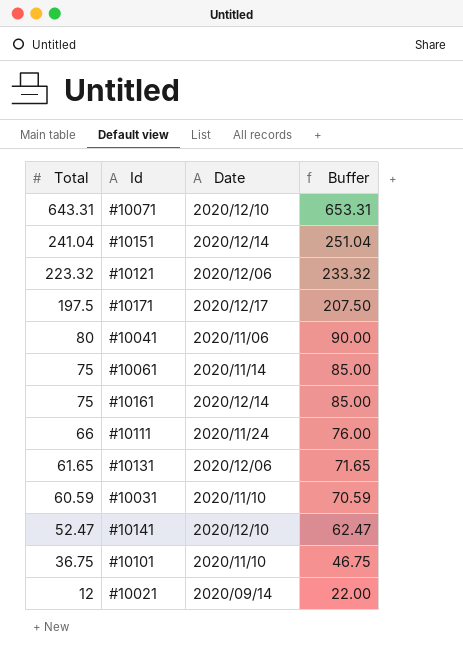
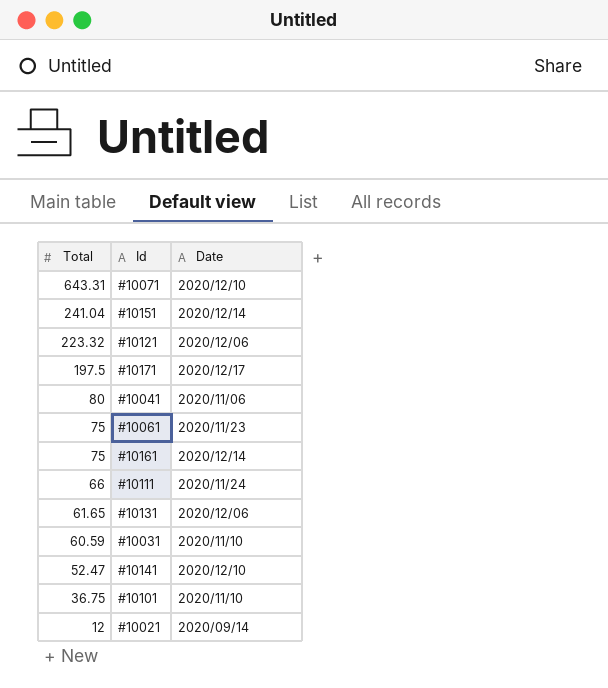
column Buffer | formula: [Total] + 10 -> none
#10061 | Date: 2020/11/14 -> 2020/11/23

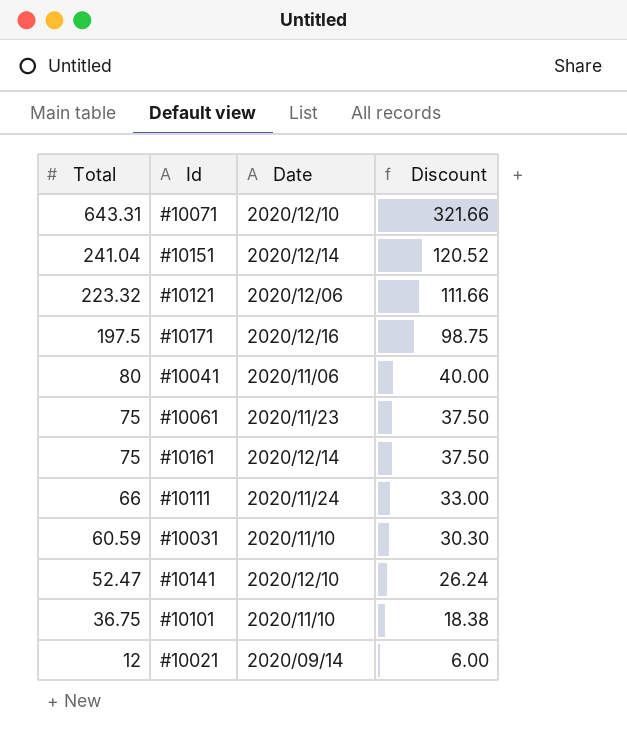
column Discount | formula: none -> [Total] * 0.5
row #10131: 61.65 | 2020/12/06 -> none
#10171 | Date: 2020/12/17 -> 2020/12/16

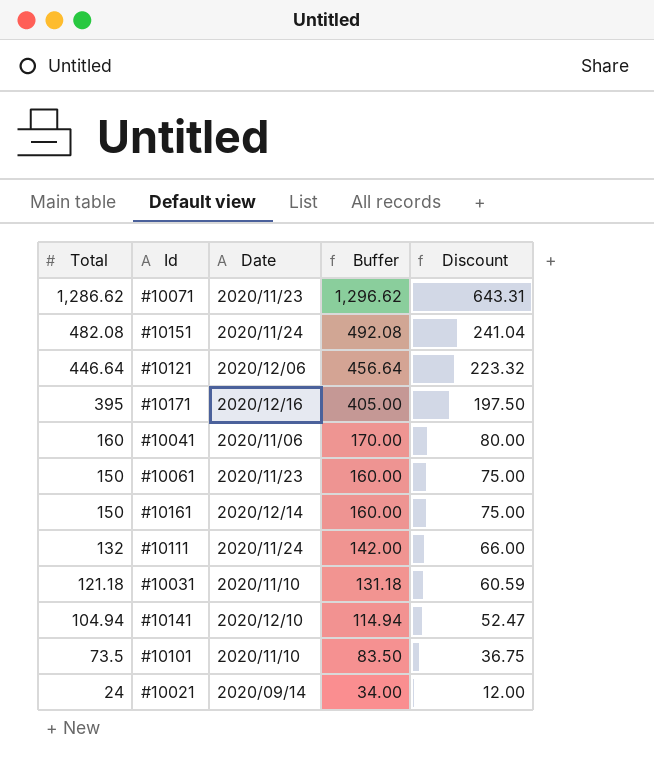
column Buffer | formula: none -> [Total] + 10
#10071 | Total: 643.31 -> 1,286.62
#10071 | Date: 2020/12/10 -> 2020/11/23
#10071 | Discount: 321.66 -> 643.31
#10151 | Total: 241.04 -> 482.08
#10151 | Date: 2020/12/14 -> 2020/11/24
#10151 | Discount: 120.52 -> 241.04
#10121 | Total: 223.32 -> 446.64
#10121 | Discount: 111.66 -> 223.32
#10171 | Total: 197.5 -> 395
#10171 | Discount: 98.75 -> 197.50
#10041 | Total: 80 -> 160
#10041 | Discount: 40.00 -> 80.00
#10061 | Total: 75 -> 150
#10061 | Discount: 37.50 -> 75.00
#10161 | Total: 75 -> 150
#10161 | Discount: 37.50 -> 75.00
#10111 | Total: 66 -> 132
#10111 | Discount: 33.00 -> 66.00
#10031 | Total: 60.59 -> 121.18
#10031 | Discount: 30.30 -> 60.59
#10141 | Total: 52.47 -> 104.94
#10141 | Discount: 26.24 -> 52.47
#10101 | Total: 36.75 -> 73.5
#10101 | Discount: 18.38 -> 36.75
#10021 | Total: 12 -> 24
#10021 | Discount: 6.00 -> 12.00

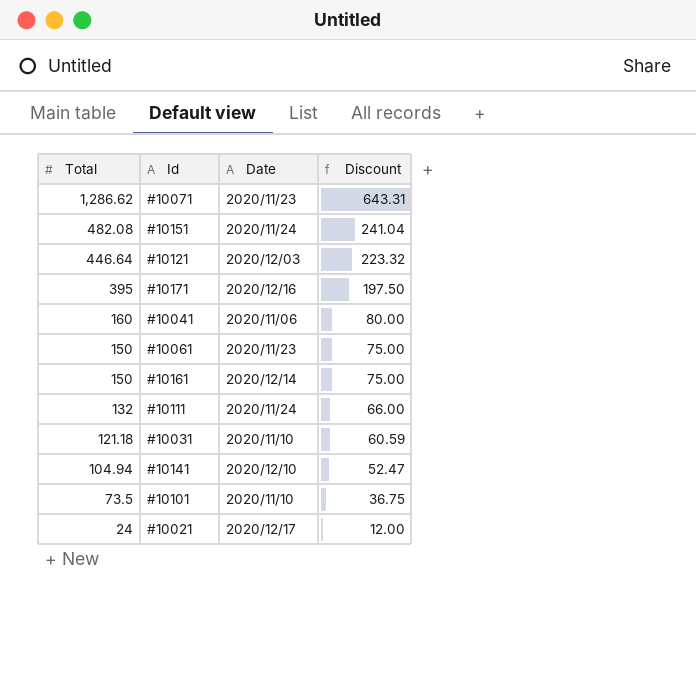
column Buffer | formula: [Total] + 10 -> none
#10121 | Date: 2020/12/06 -> 2020/12/03
#10021 | Date: 2020/09/14 -> 2020/12/17

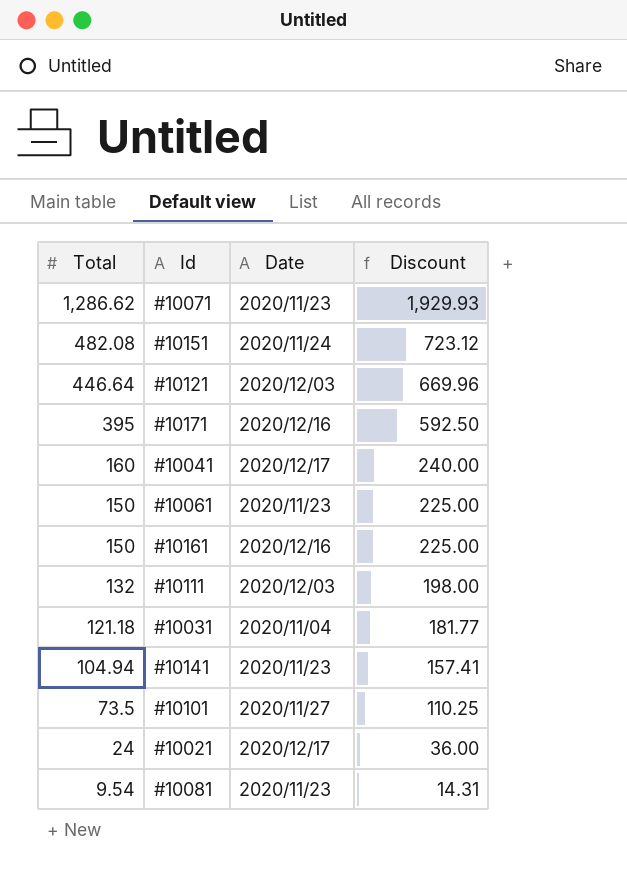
column Discount | formula: [Total] * 0.5 -> [Total] * 1.5
#10041 | Date: 2020/11/06 -> 2020/12/17
#10161 | Date: 2020/12/14 -> 2020/12/16
#10111 | Date: 2020/11/24 -> 2020/12/03
#10031 | Date: 2020/11/10 -> 2020/11/04
#10141 | Date: 2020/12/10 -> 2020/11/23
#10101 | Date: 2020/11/10 -> 2020/11/27
row #10081: none -> 9.54 | 2020/11/23 | 14.31

